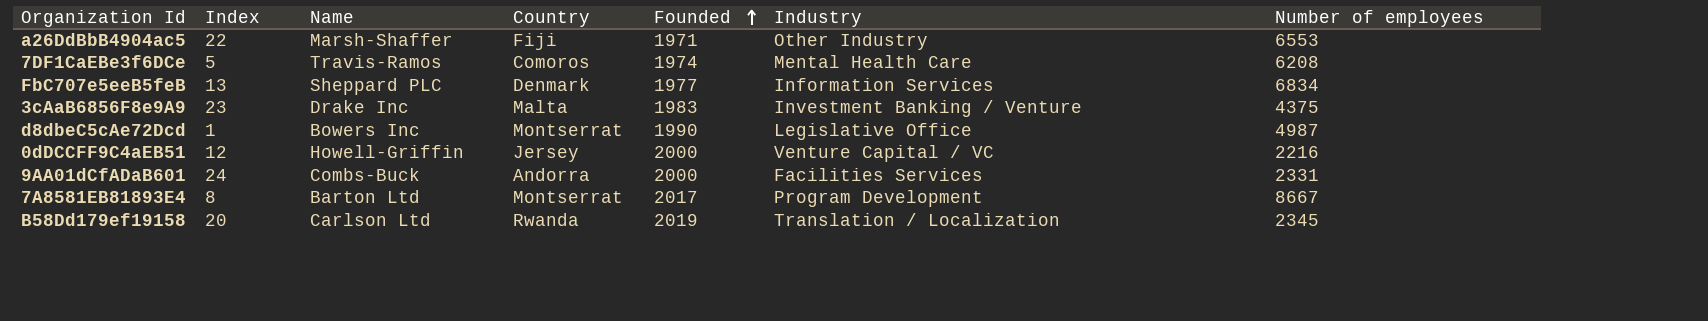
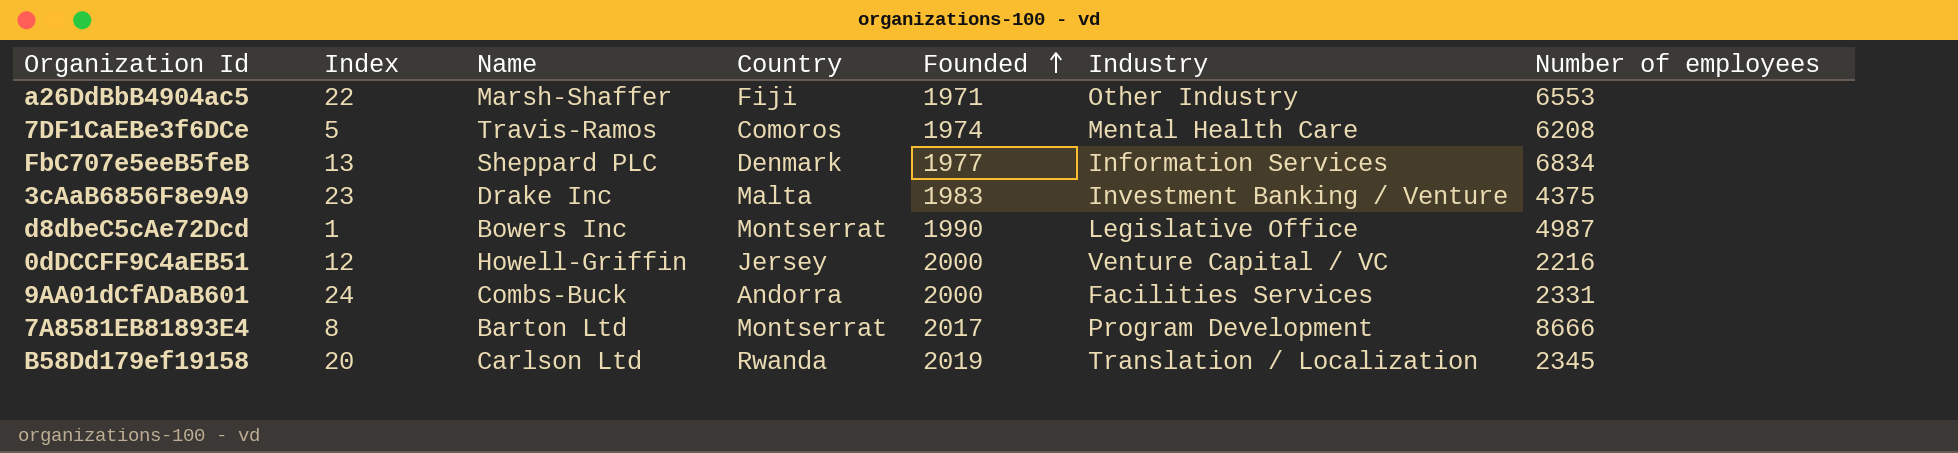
7A8581EB81893E4 | Number of employees: 8667 -> 8666

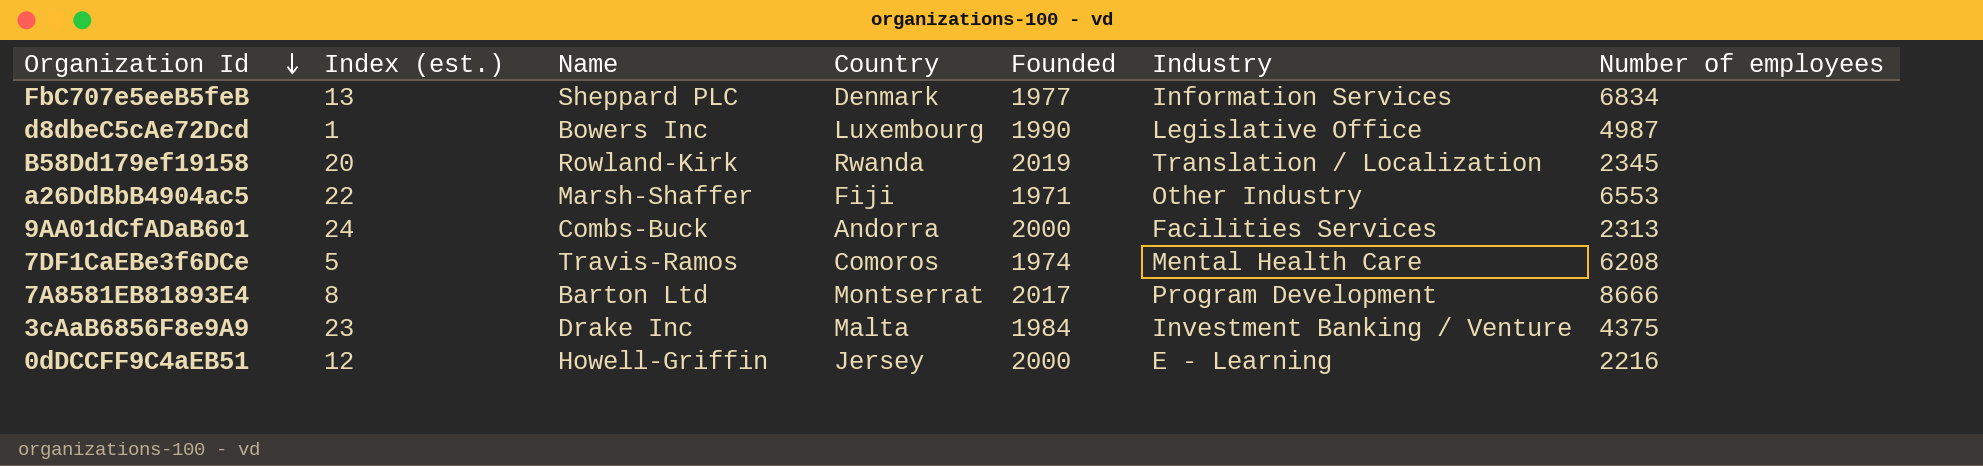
row order: Founded ascending -> Organization Id descending
column name: Index -> Index (est.)
d8dbeC5cAe72Dcd | Country: Montserrat -> Luxembourg
B58Dd179ef19158 | Name: Carlson Ltd -> Rowland-Kirk
9AA01dCfADaB601 | Number of employees: 2331 -> 2313
3cAaB6856F8e9A9 | Founded: 1983 -> 1984
0dDCCFF9C4aEB51 | Industry: Venture Capital / VC -> E - Learning

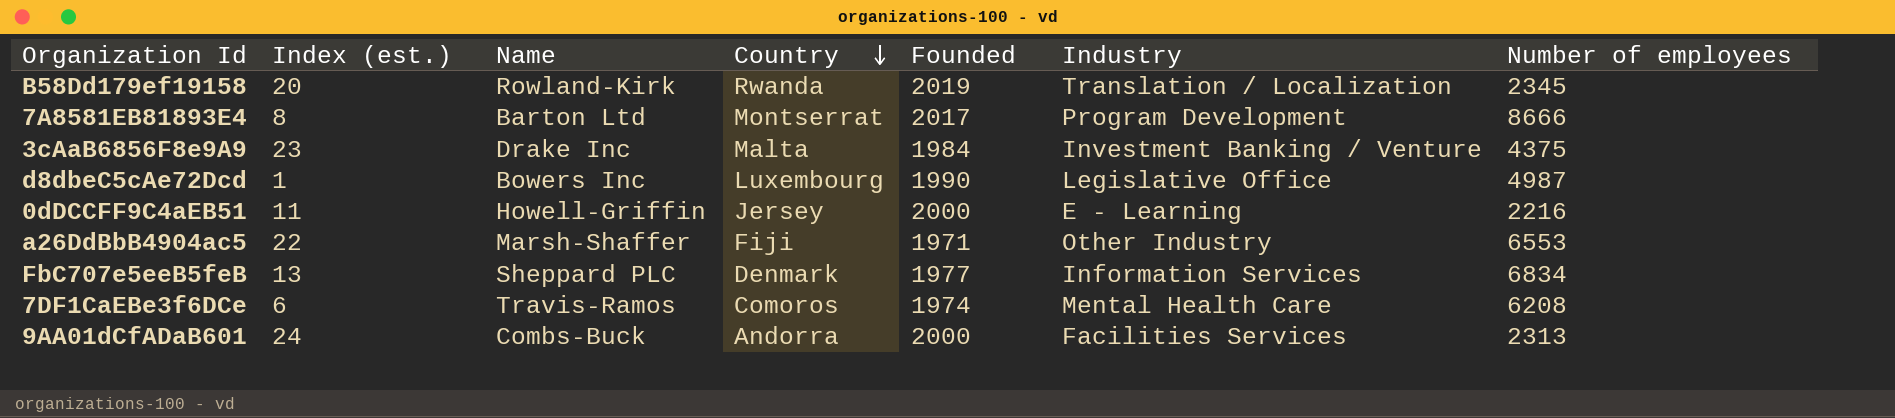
row order: Organization Id descending -> Country descending
0dDCCFF9C4aEB51 | Index (est.): 12 -> 11
7DF1CaEBe3f6DCe | Index (est.): 5 -> 6

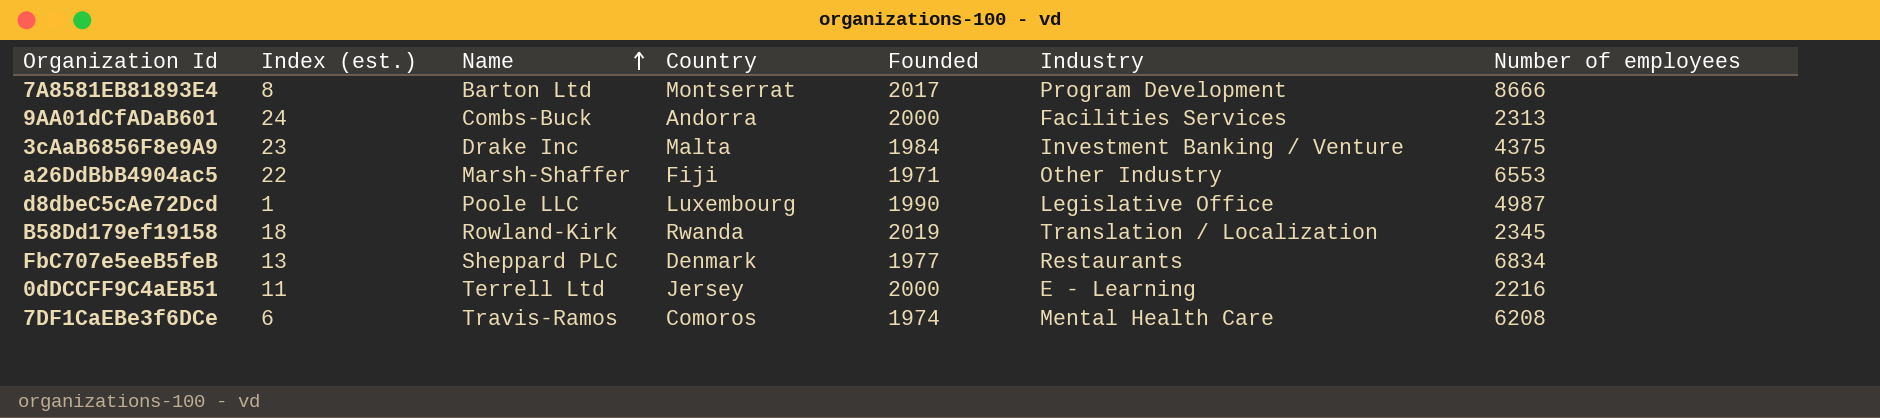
row order: Country descending -> Name ascending
d8dbeC5cAe72Dcd | Name: Bowers Inc -> Poole LLC
B58Dd179ef19158 | Index (est.): 20 -> 18
FbC707e5eeB5feB | Industry: Information Services -> Restaurants
0dDCCFF9C4aEB51 | Name: Howell-Griffin -> Terrell Ltd

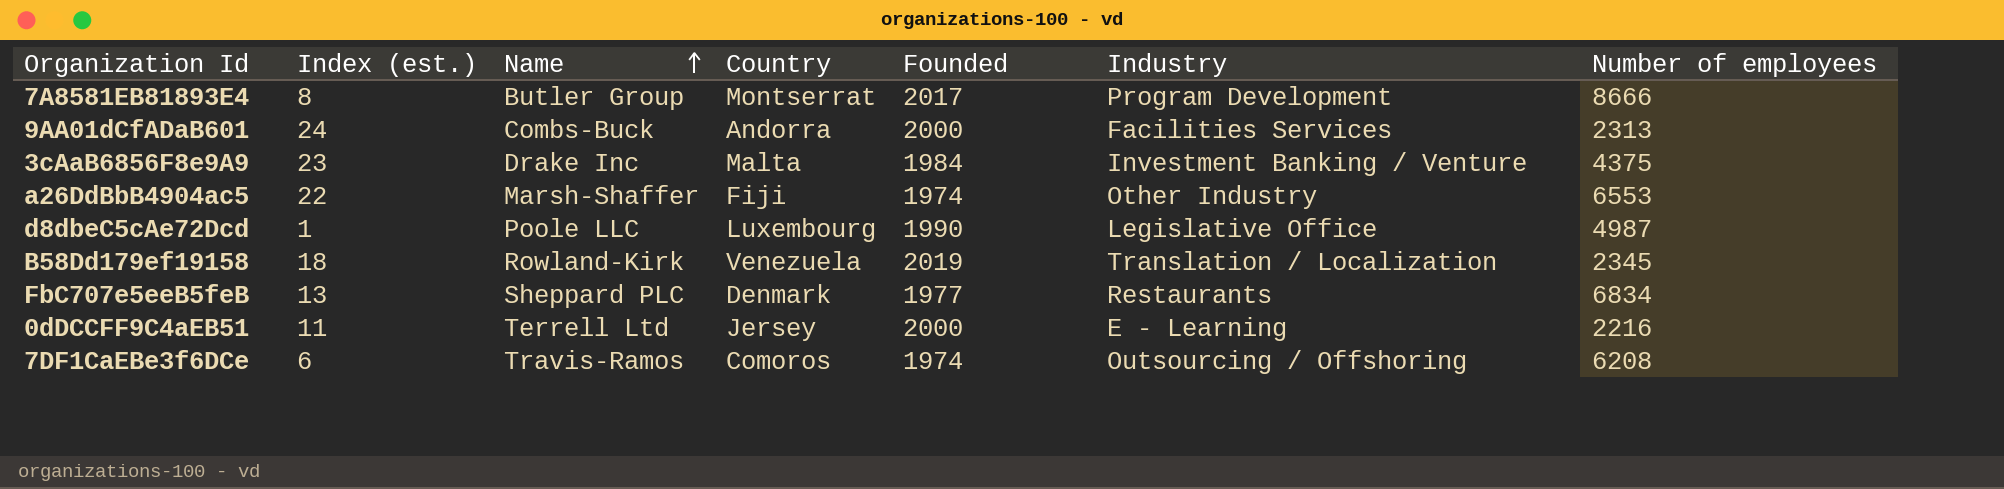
7A8581EB81893E4 | Name: Barton Ltd -> Butler Group
a26DdBbB4904ac5 | Founded: 1971 -> 1974
B58Dd179ef19158 | Country: Rwanda -> Venezuela
7DF1CaEBe3f6DCe | Industry: Mental Health Care -> Outsourcing / Offshoring

